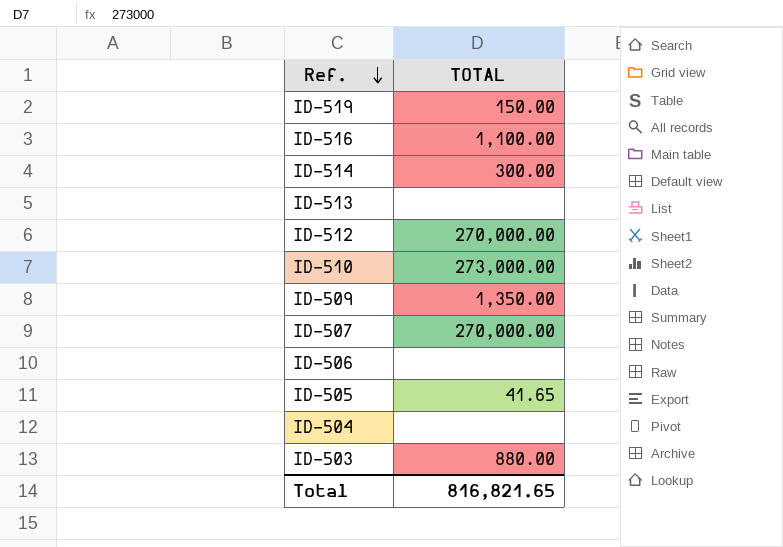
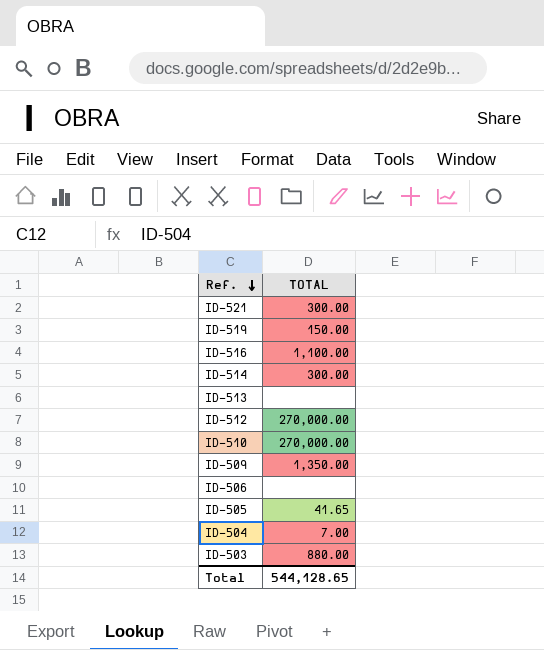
row ID-507: 270,000.00 -> none
row ID-521: none -> 300.00
ID-510 | TOTAL: 273,000.00 -> 270,000.00
ID-504 | TOTAL: none -> 7.00
Total | TOTAL: 816,821.65 -> 544,128.65

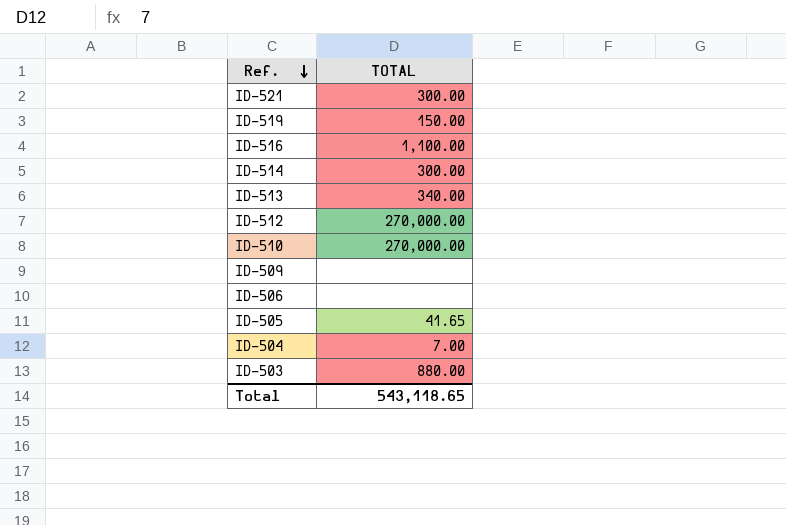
ID-513 | TOTAL: none -> 340.00
ID-509 | TOTAL: 1,350.00 -> none
Total | TOTAL: 544,128.65 -> 543,118.65

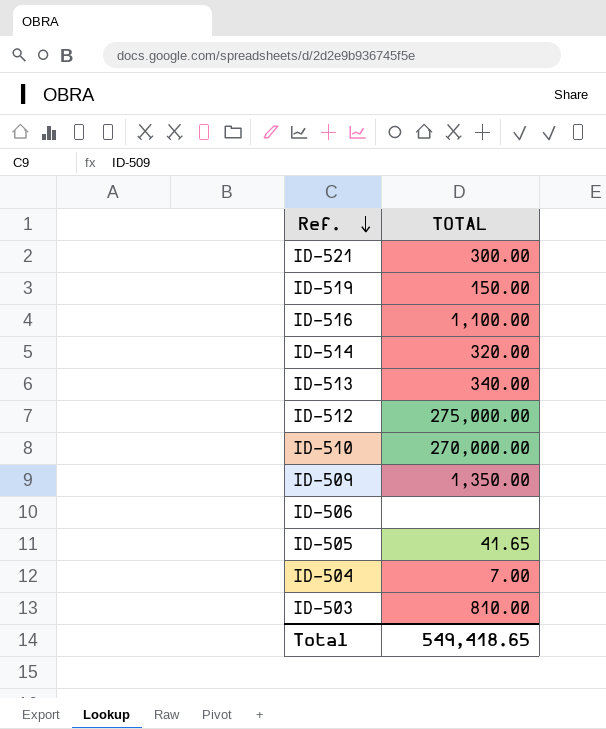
ID-514 | TOTAL: 300.00 -> 320.00
ID-512 | TOTAL: 270,000.00 -> 275,000.00
ID-509 | TOTAL: none -> 1,350.00
ID-503 | TOTAL: 880.00 -> 810.00
Total | TOTAL: 543,118.65 -> 549,418.65

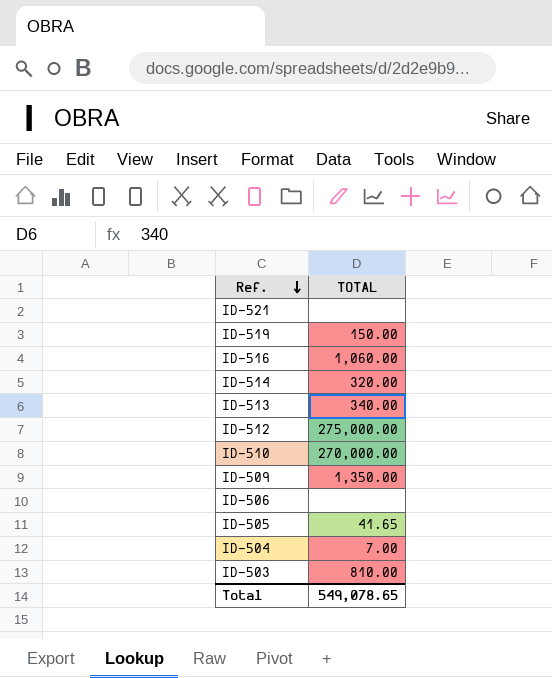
ID-521 | TOTAL: 300.00 -> none
ID-516 | TOTAL: 1,100.00 -> 1,060.00
Total | TOTAL: 549,418.65 -> 549,078.65

